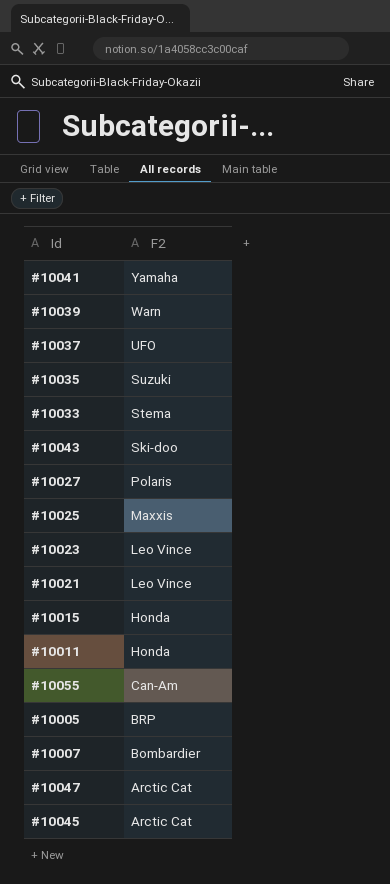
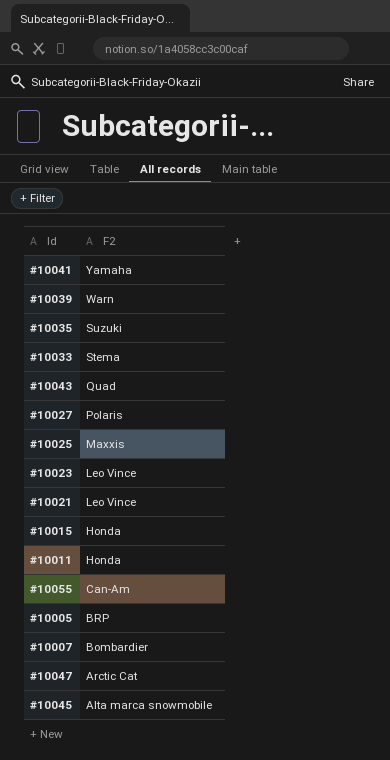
row #10037: UFO -> none
#10043 | F2: Ski-doo -> Quad
#10045 | F2: Arctic Cat -> Alta marca snowmobile

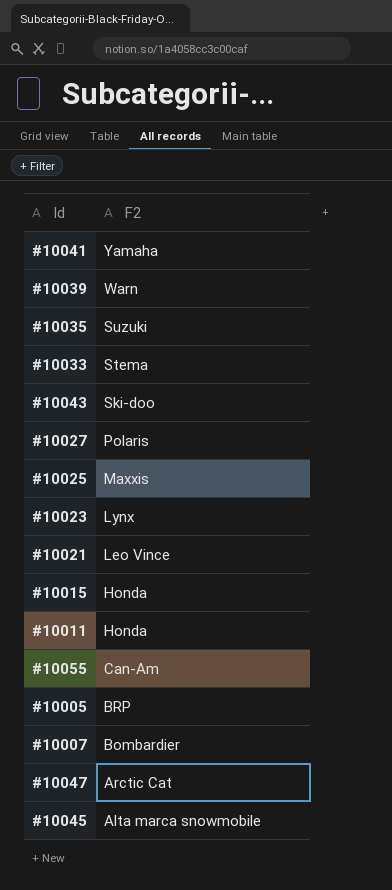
#10043 | F2: Quad -> Ski-doo
#10023 | F2: Leo Vince -> Lynx

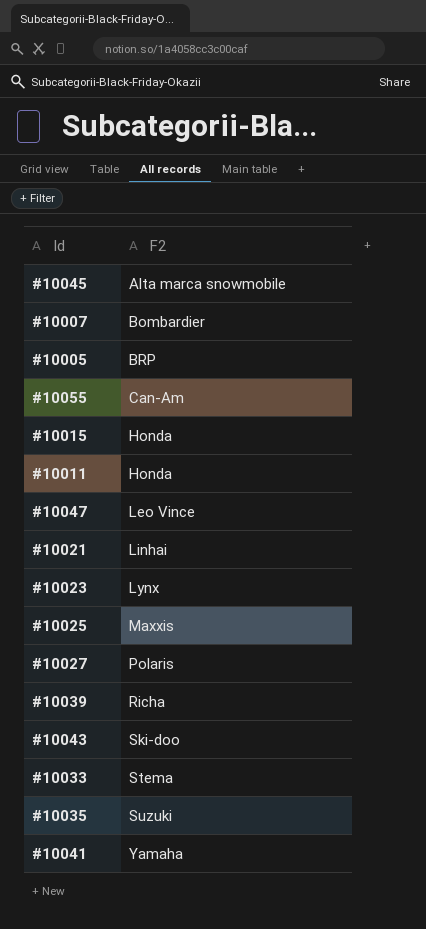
row order: F2 descending -> F2 ascending
#10047 | F2: Arctic Cat -> Leo Vince
#10021 | F2: Leo Vince -> Linhai
#10039 | F2: Warn -> Richa

